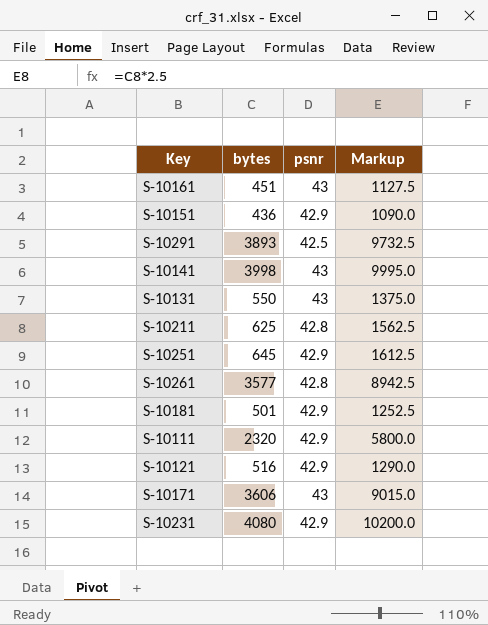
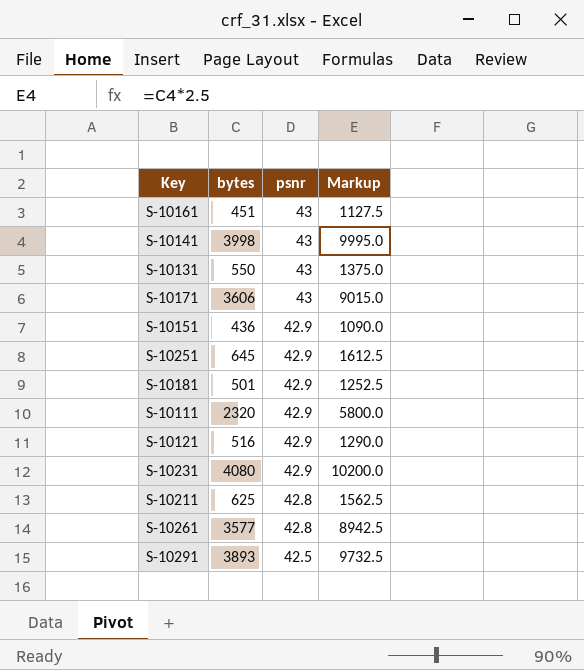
row order: none -> psnr descending

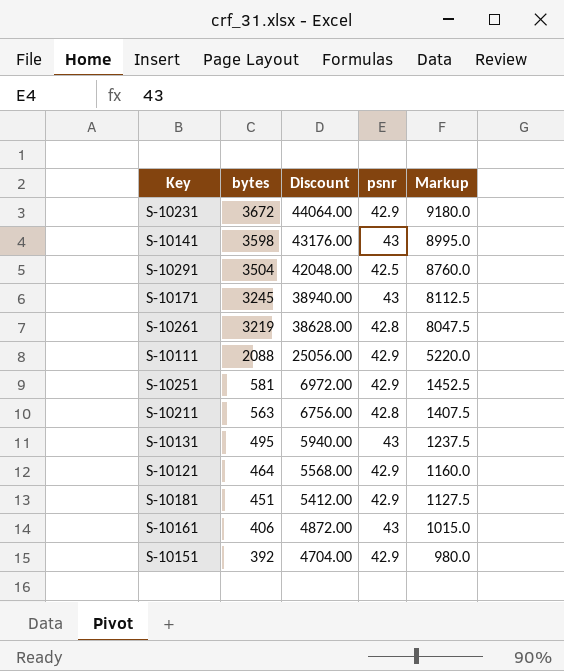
row order: psnr descending -> bytes descending
column Discount | formula: none -> [bytes] * 12
S-10231 | bytes: 4080 -> 3672
S-10231 | Markup: 10200.0 -> 9180.0
S-10141 | bytes: 3998 -> 3598
S-10141 | Markup: 9995.0 -> 8995.0
S-10291 | bytes: 3893 -> 3504
S-10291 | Markup: 9732.5 -> 8760.0
S-10171 | bytes: 3606 -> 3245
S-10171 | Markup: 9015.0 -> 8112.5
S-10261 | bytes: 3577 -> 3219
S-10261 | Markup: 8942.5 -> 8047.5
S-10111 | bytes: 2320 -> 2088
S-10111 | Markup: 5800.0 -> 5220.0
S-10251 | bytes: 645 -> 581
S-10251 | Markup: 1612.5 -> 1452.5
S-10211 | bytes: 625 -> 563
S-10211 | Markup: 1562.5 -> 1407.5
S-10131 | bytes: 550 -> 495
S-10131 | Markup: 1375.0 -> 1237.5
S-10121 | bytes: 516 -> 464
S-10121 | Markup: 1290.0 -> 1160.0
S-10181 | bytes: 501 -> 451
S-10181 | Markup: 1252.5 -> 1127.5
S-10161 | bytes: 451 -> 406
S-10161 | Markup: 1127.5 -> 1015.0
S-10151 | bytes: 436 -> 392
S-10151 | Markup: 1090.0 -> 980.0

